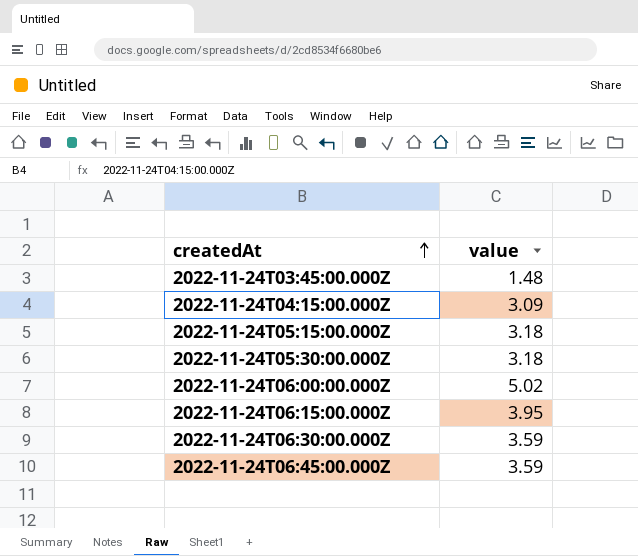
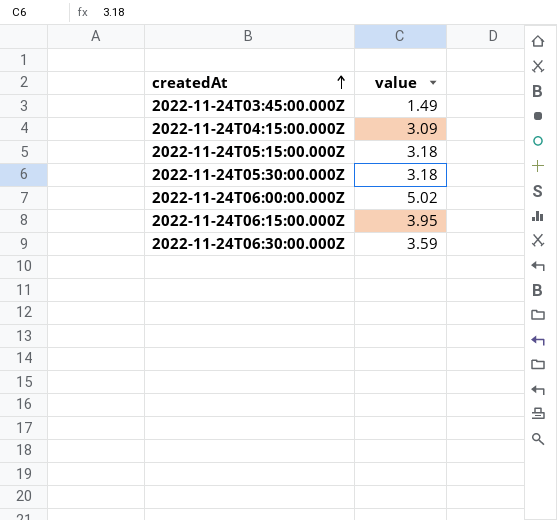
row 2022-11-24T06:45:00.000Z: 3.59 -> none
2022-11-24T03:45:00.000Z | value: 1.48 -> 1.49

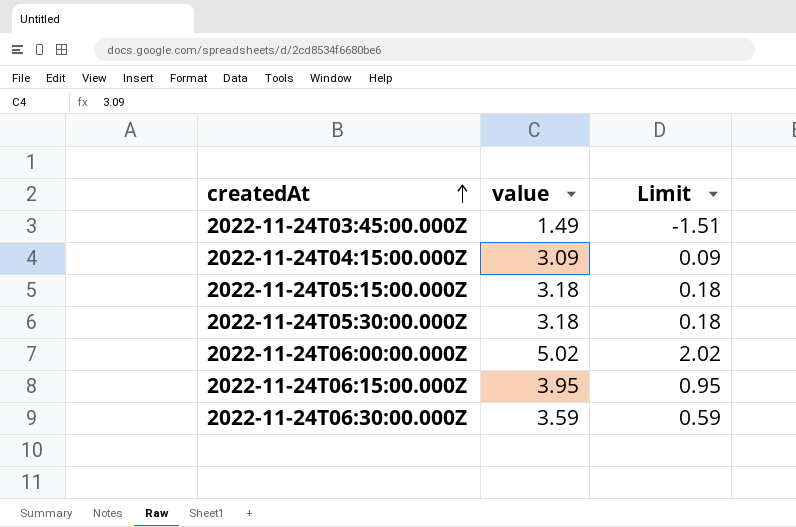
column Limit | formula: none -> [value] - 3

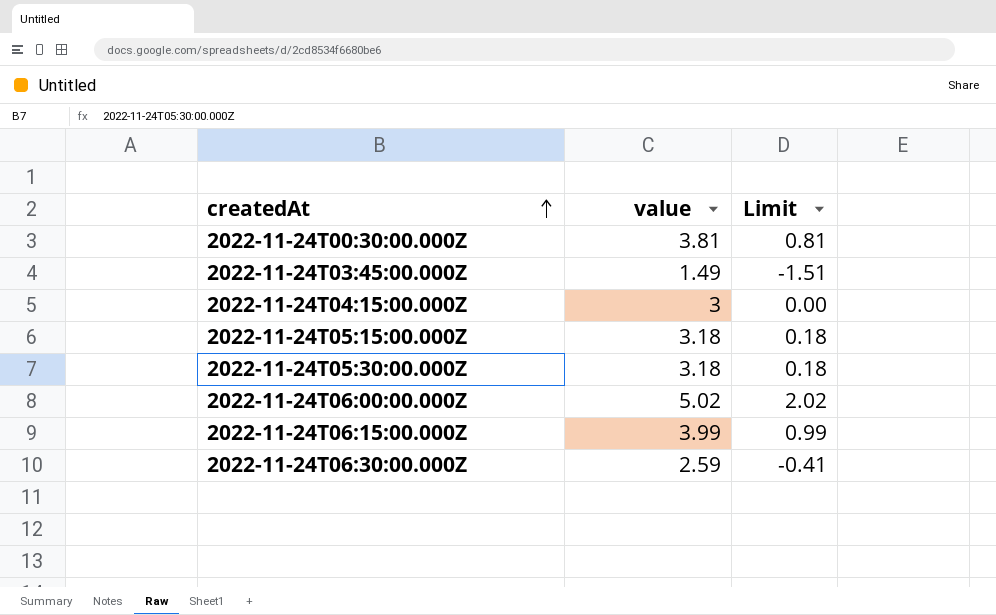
row 2022-11-24T00:30:00.000Z: none -> 3.81 | 0.81
2022-11-24T04:15:00.000Z | value: 3.09 -> 3
2022-11-24T04:15:00.000Z | Limit: 0.09 -> 0.00
2022-11-24T06:15:00.000Z | value: 3.95 -> 3.99
2022-11-24T06:15:00.000Z | Limit: 0.95 -> 0.99
2022-11-24T06:30:00.000Z | value: 3.59 -> 2.59
2022-11-24T06:30:00.000Z | Limit: 0.59 -> -0.41

